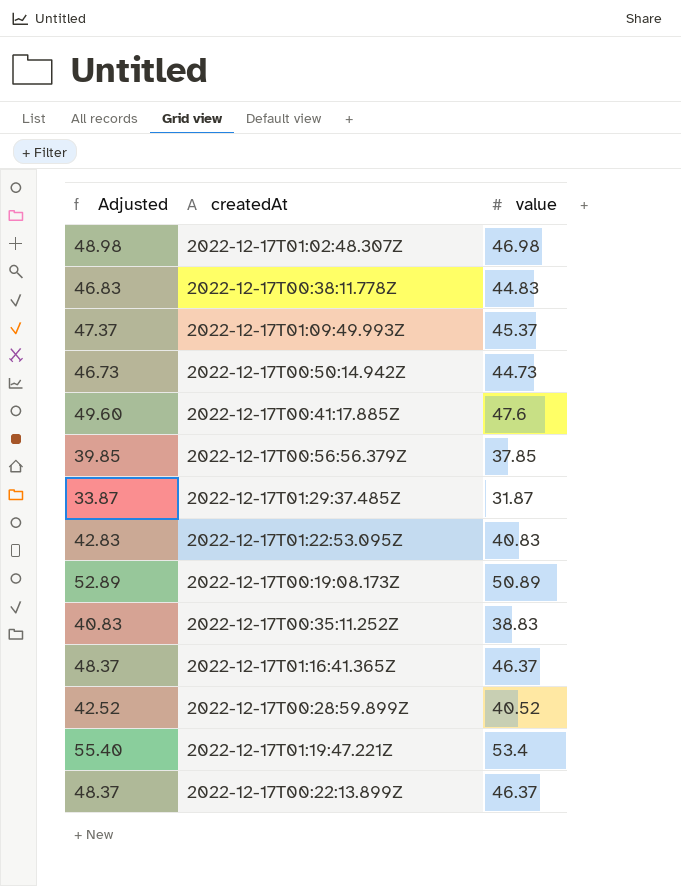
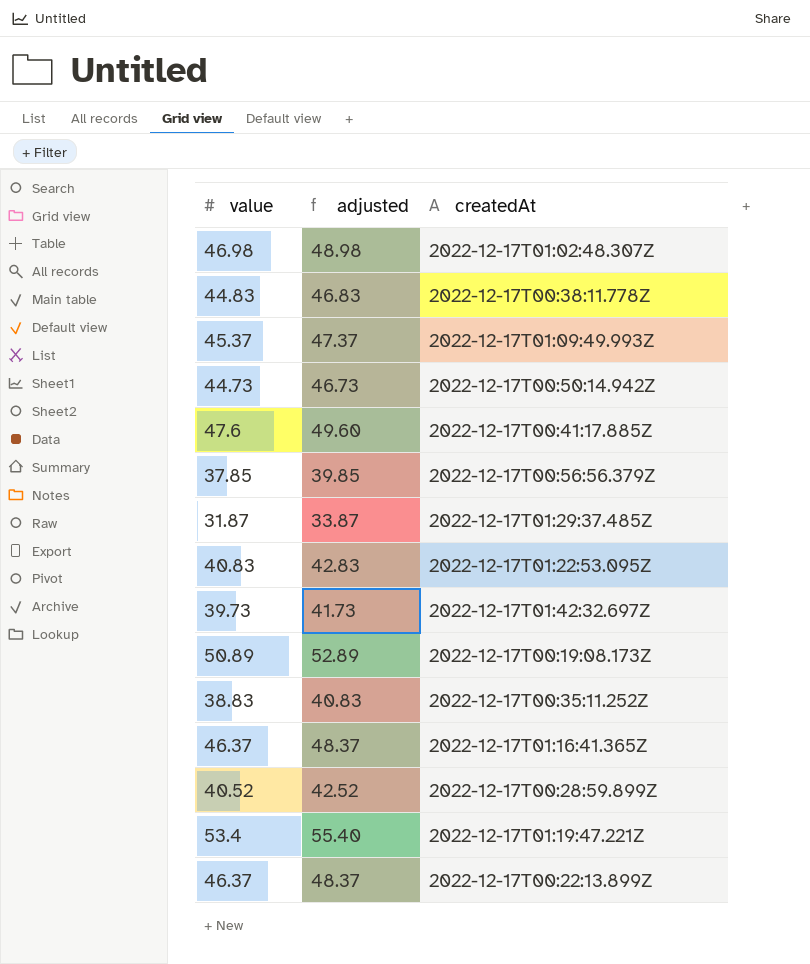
column value | position: 3 -> 1
column name: Adjusted -> adjusted
row 2022-12-17T01:42:32.697Z: none -> 39.73 | 41.73

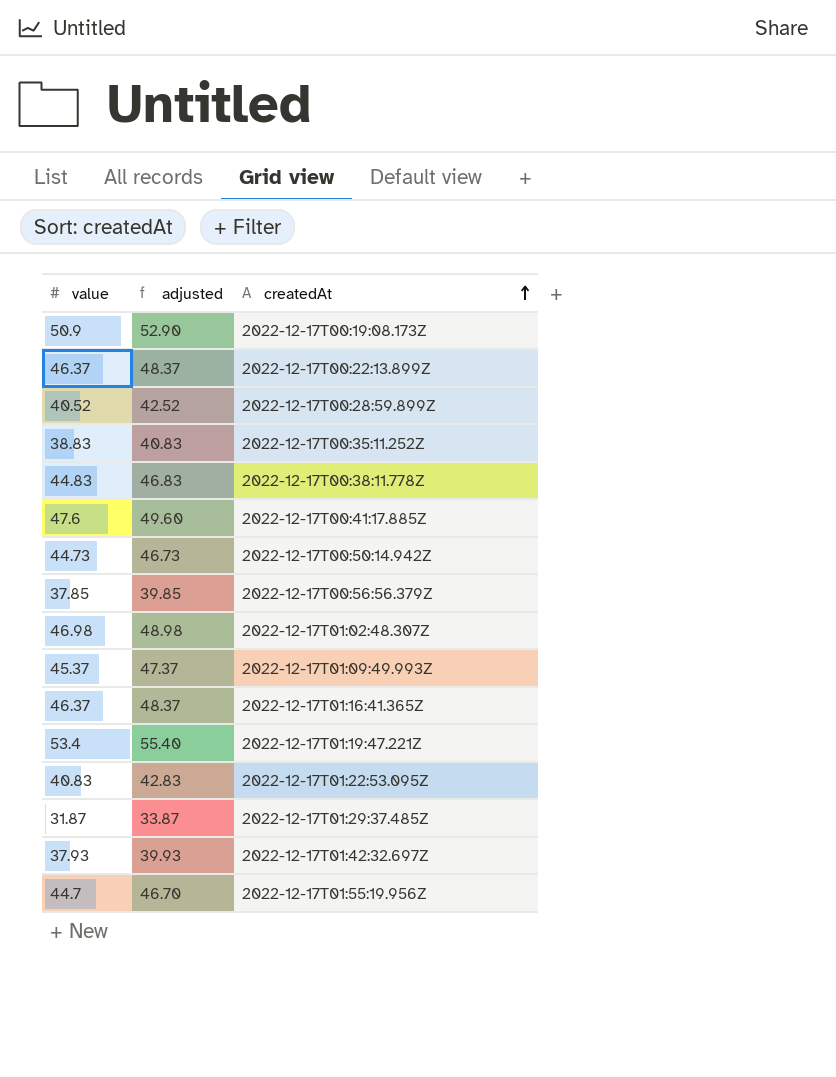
row order: none -> createdAt ascending
2022-12-17T00:19:08.173Z | value: 50.89 -> 50.9
2022-12-17T00:19:08.173Z | adjusted: 52.89 -> 52.90
2022-12-17T01:42:32.697Z | value: 39.73 -> 37.93
2022-12-17T01:42:32.697Z | adjusted: 41.73 -> 39.93
row 2022-12-17T01:55:19.956Z: none -> 44.7 | 46.70

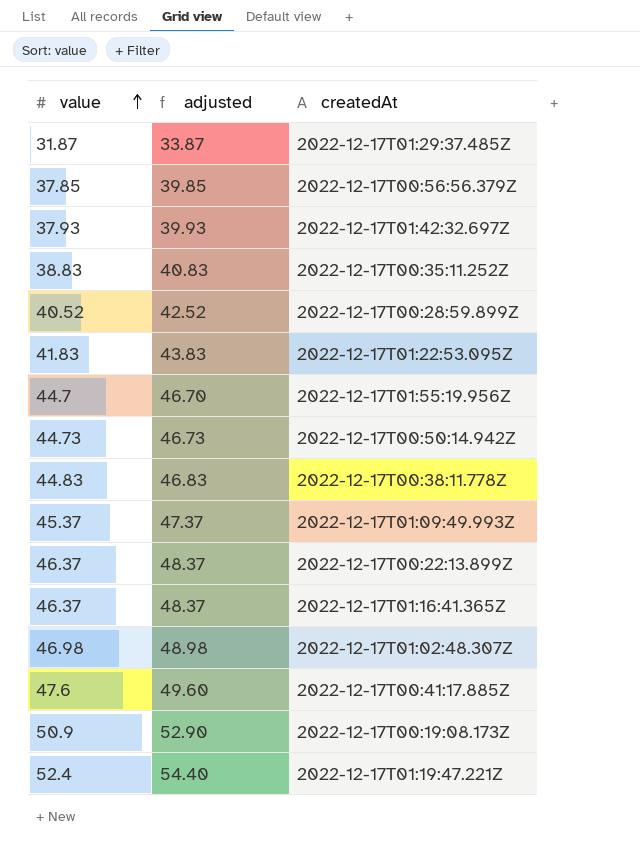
row order: createdAt ascending -> value ascending
2022-12-17T01:22:53.095Z | value: 40.83 -> 41.83
2022-12-17T01:22:53.095Z | adjusted: 42.83 -> 43.83
2022-12-17T01:19:47.221Z | value: 53.4 -> 52.4
2022-12-17T01:19:47.221Z | adjusted: 55.40 -> 54.40

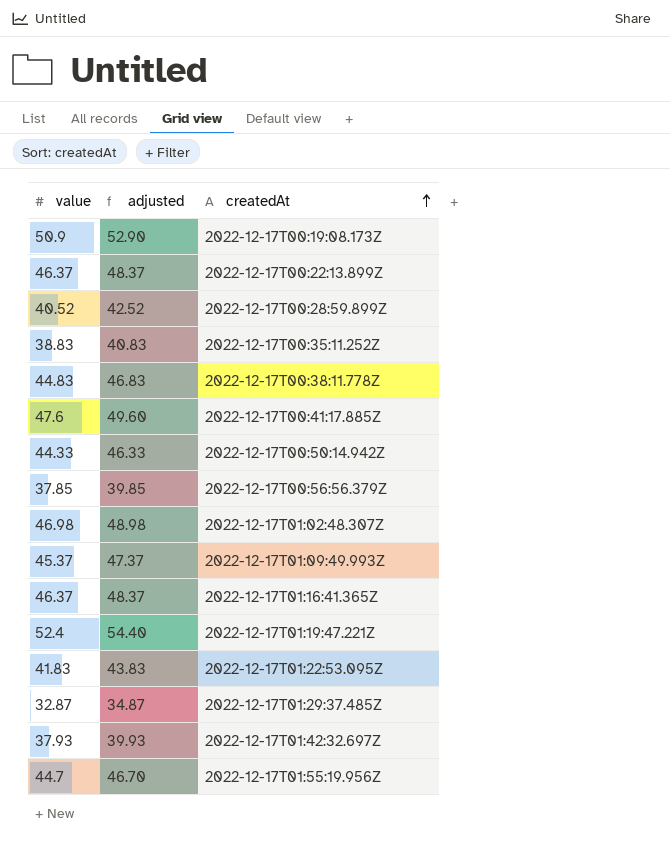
row order: value ascending -> createdAt ascending
2022-12-17T00:50:14.942Z | value: 44.73 -> 44.33
2022-12-17T00:50:14.942Z | adjusted: 46.73 -> 46.33
2022-12-17T01:29:37.485Z | value: 31.87 -> 32.87
2022-12-17T01:29:37.485Z | adjusted: 33.87 -> 34.87

